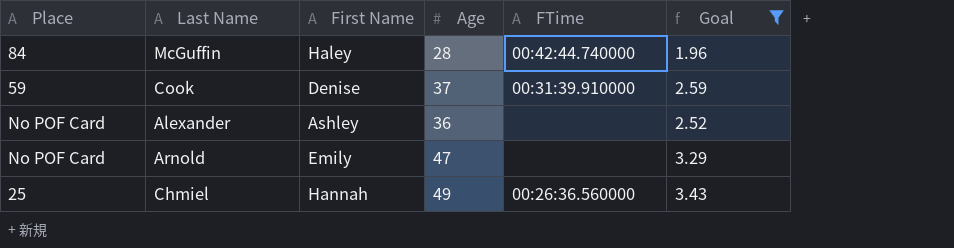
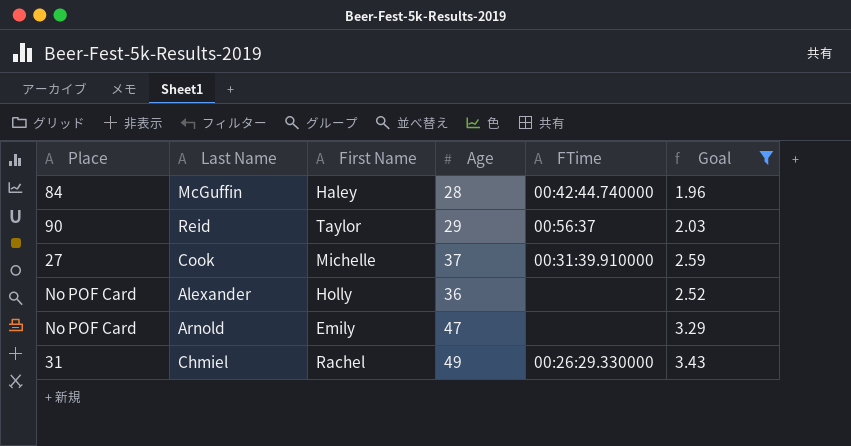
row Reid: none -> 90 | Taylor | 29 | 00:56:37 | 2.03
Cook | Place: 59 -> 27
Cook | First Name: Denise -> Michelle
Alexander | First Name: Ashley -> Holly
Chmiel | Place: 25 -> 31
Chmiel | First Name: Hannah -> Rachel
Chmiel | FTime: 00:26:36.560000 -> 00:26:29.330000

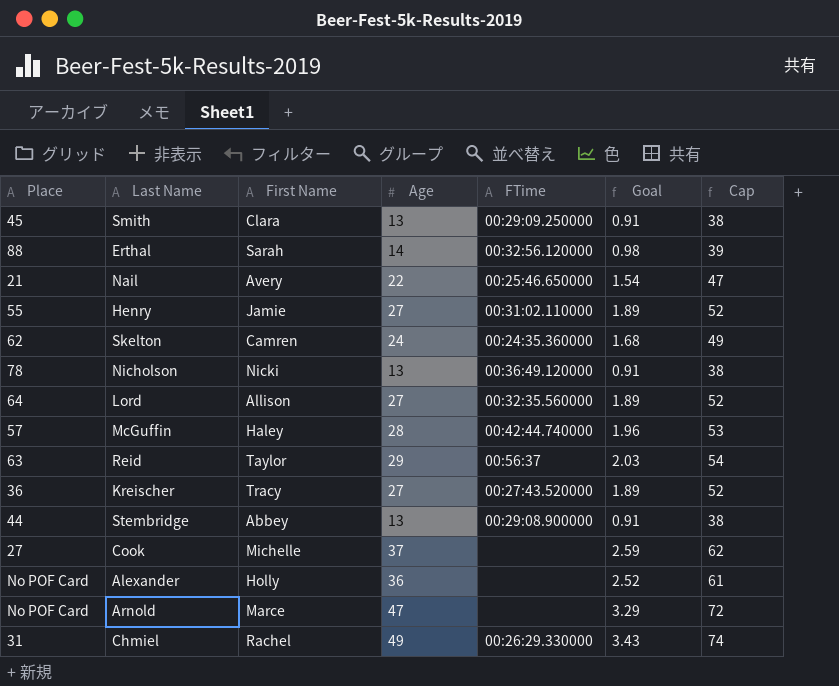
filter: Goal >= 1.96 -> none
column Cap | formula: none -> [Age] + 25
McGuffin | Place: 84 -> 57
Reid | Place: 90 -> 63
Cook | FTime: 00:31:39.910000 -> none
Arnold | First Name: Emily -> Marce

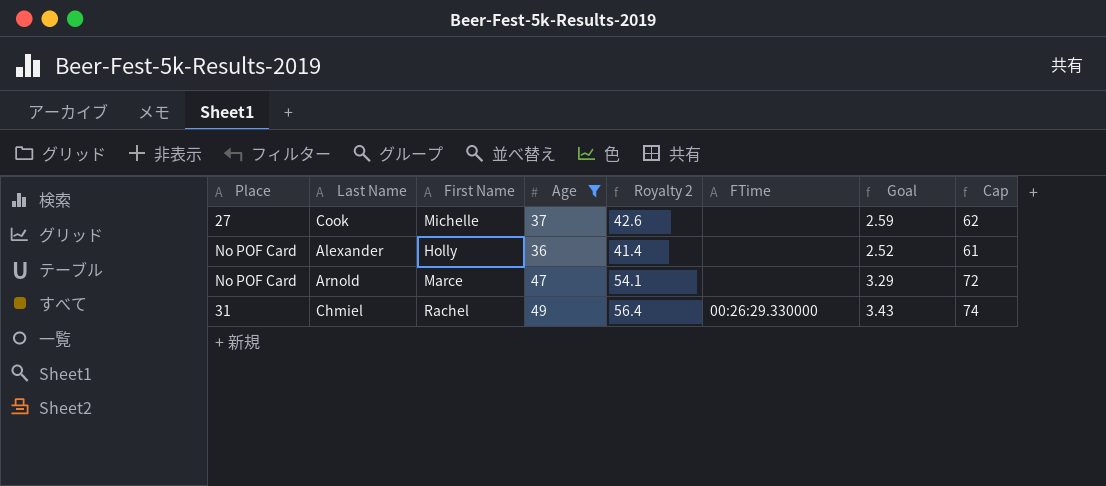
filter: none -> Age >= 36
column Royalty 2 | formula: none -> [Age] * 1.15

